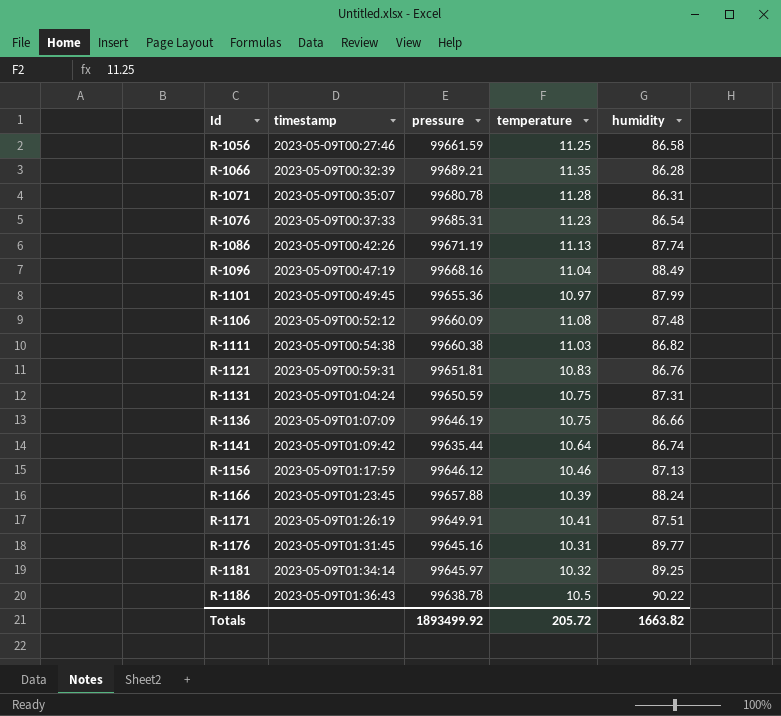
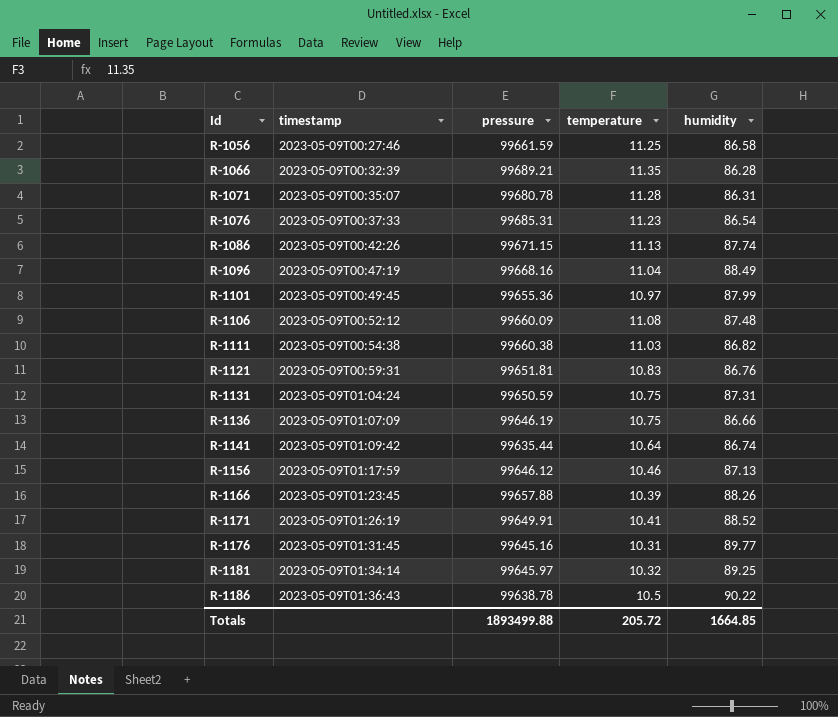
R-1086 | pressure: 99671.19 -> 99671.15
R-1166 | humidity: 88.24 -> 88.26
R-1171 | humidity: 87.51 -> 88.52
Totals | pressure: 1893499.92 -> 1893499.88
Totals | humidity: 1663.82 -> 1664.85

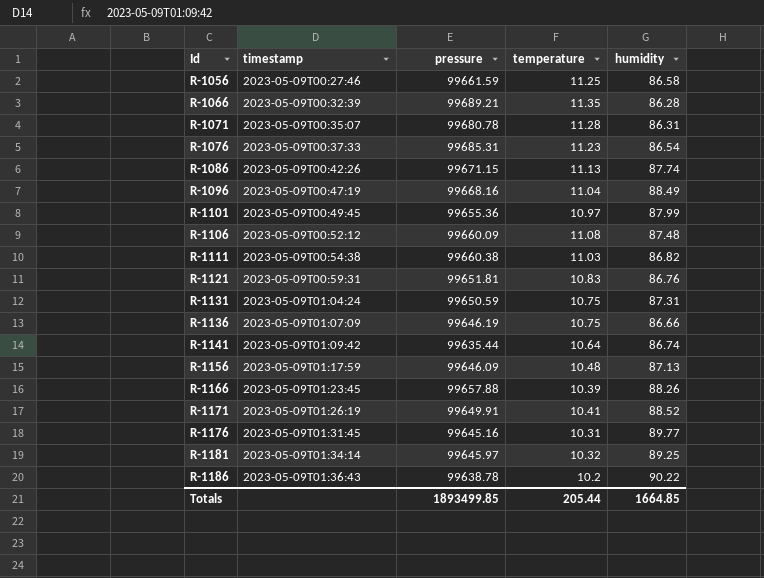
R-1156 | pressure: 99646.12 -> 99646.09
R-1156 | temperature: 10.46 -> 10.48
R-1186 | temperature: 10.5 -> 10.2
Totals | pressure: 1893499.88 -> 1893499.85
Totals | temperature: 205.72 -> 205.44

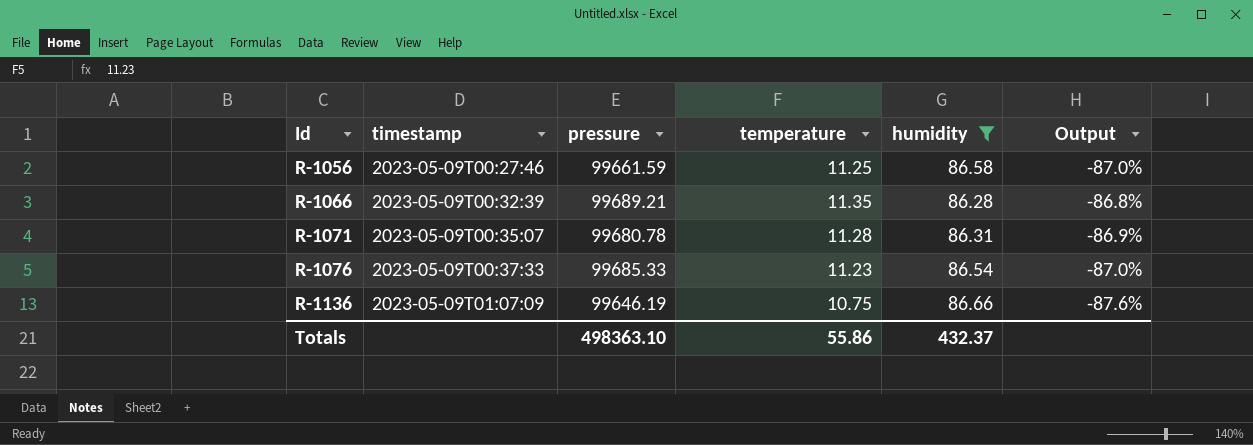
filter: none -> humidity <= 86.66
column Output | formula: none -> ([temperature] - [humidity]) / [humidity]
R-1076 | pressure: 99685.31 -> 99685.33
Totals | pressure: 1893499.85 -> 498363.10
Totals | temperature: 205.44 -> 55.86
Totals | humidity: 1664.85 -> 432.37

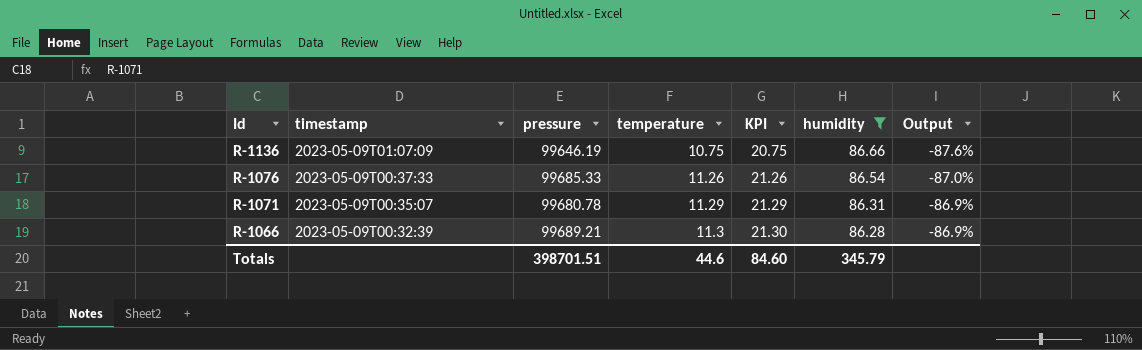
row order: Id ascending -> Id descending
column KPI | formula: none -> [temperature] + 10
row R-1056: 2023-05-09T00:27:46 | 99661.59 | 11.25 | 86.58 | -87.0% -> none
R-1076 | temperature: 11.23 -> 11.26
R-1071 | temperature: 11.28 -> 11.29
R-1066 | temperature: 11.35 -> 11.3
R-1066 | Output: -86.8% -> -86.9%
Totals | pressure: 498363.10 -> 398701.51
Totals | temperature: 55.86 -> 44.6
Totals | humidity: 432.37 -> 345.79

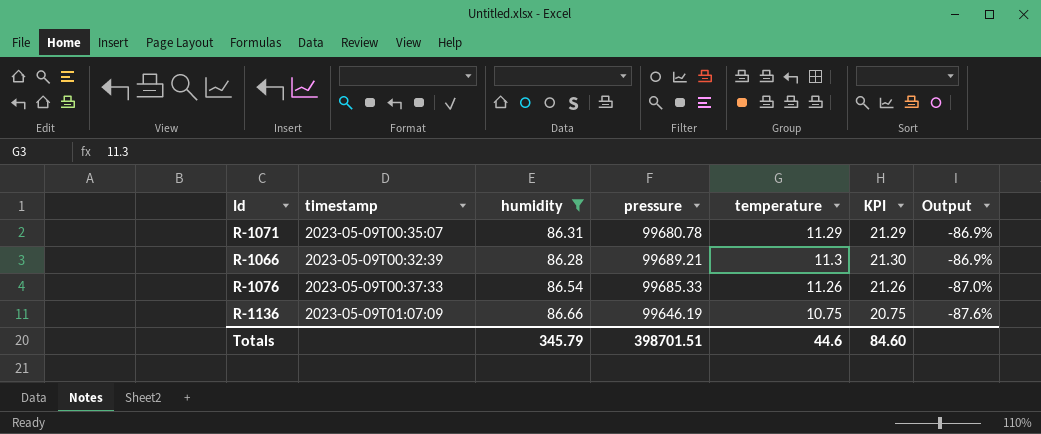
row order: Id descending -> Output descending
column humidity | position: 6 -> 3

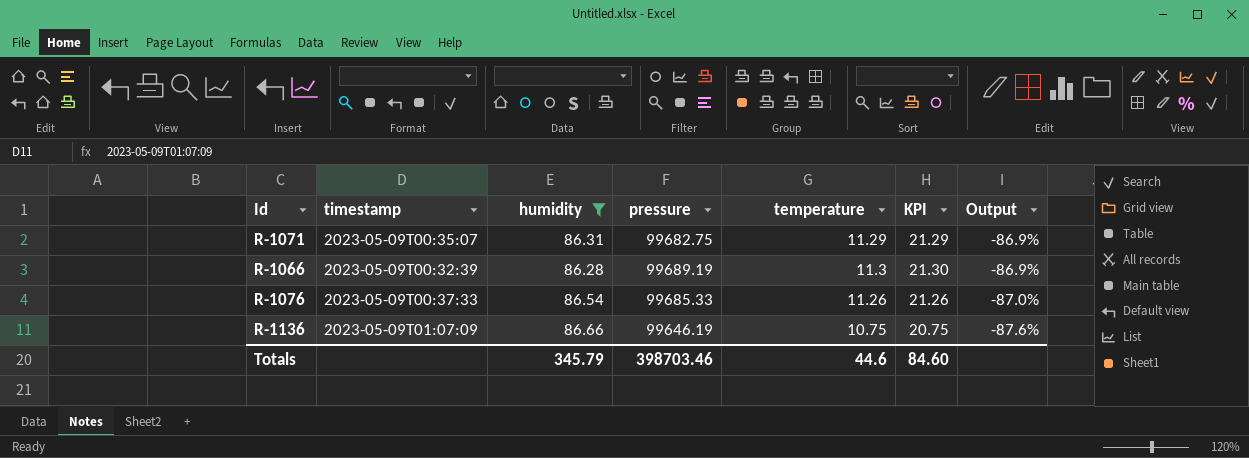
R-1071 | pressure: 99680.78 -> 99682.75
R-1066 | pressure: 99689.21 -> 99689.19
Totals | pressure: 398701.51 -> 398703.46

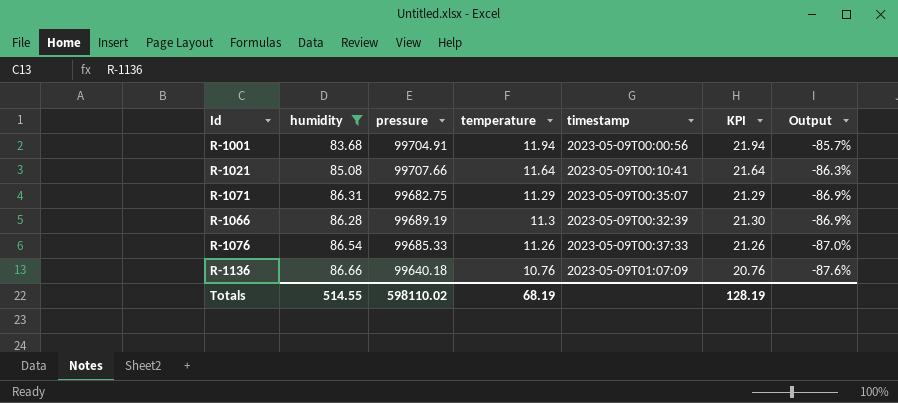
column timestamp | position: 2 -> 5
row R-1001: none -> 83.68 | 99704.91 | 11.94 | 2023-05-09T00:00:56 | 21.94 | -85.7%
row R-1021: none -> 85.08 | 99707.66 | 11.64 | 2023-05-09T00:10:41 | 21.64 | -86.3%
R-1136 | pressure: 99646.19 -> 99640.18
R-1136 | temperature: 10.75 -> 10.76
R-1136 | KPI: 20.75 -> 20.76
Totals | humidity: 345.79 -> 514.55
Totals | pressure: 398703.46 -> 598110.02
Totals | temperature: 44.6 -> 68.19
Totals | KPI: 84.60 -> 128.19

